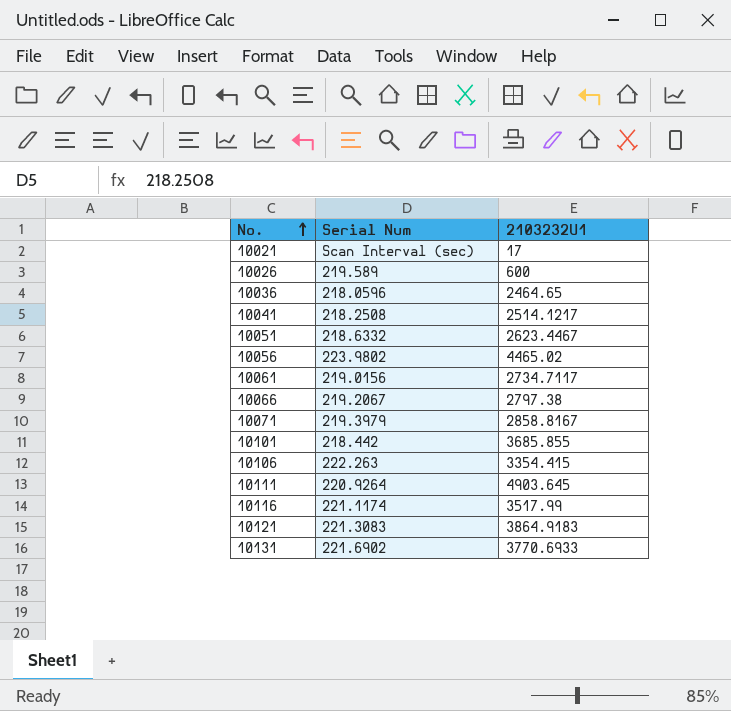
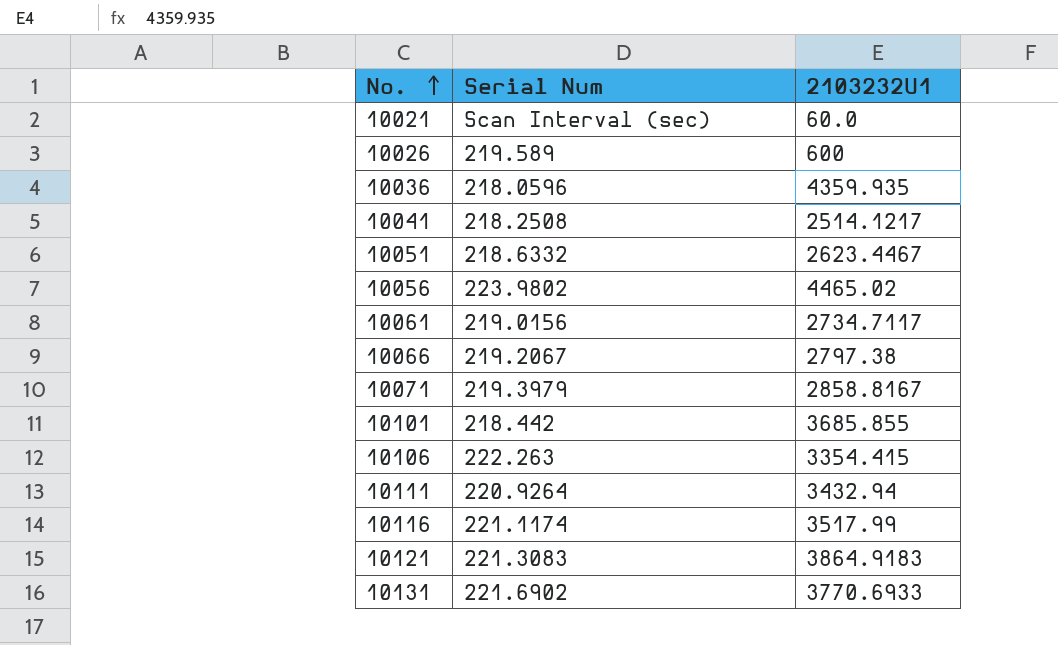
10021 | 2103232U1: 17 -> 60.0
10036 | 2103232U1: 2464.65 -> 4359.935
10111 | 2103232U1: 4903.645 -> 3432.94

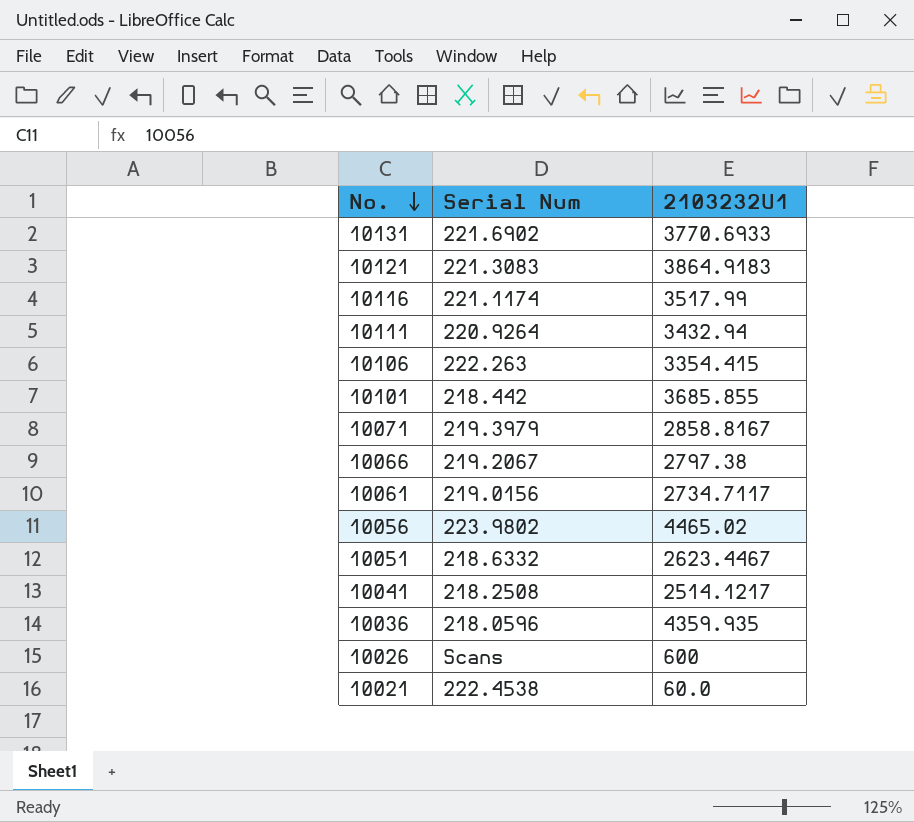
row order: No. ascending -> No. descending
10026 | Serial Num: 219.589 -> Scans
10021 | Serial Num: Scan Interval (sec) -> 222.4538

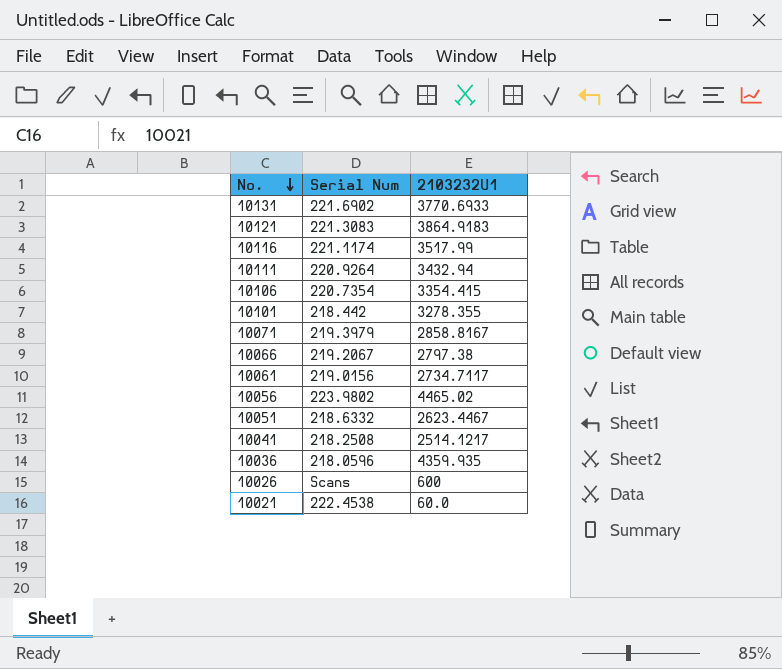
10106 | Serial Num: 222.263 -> 220.7354
10101 | 2103232U1: 3685.855 -> 3278.355

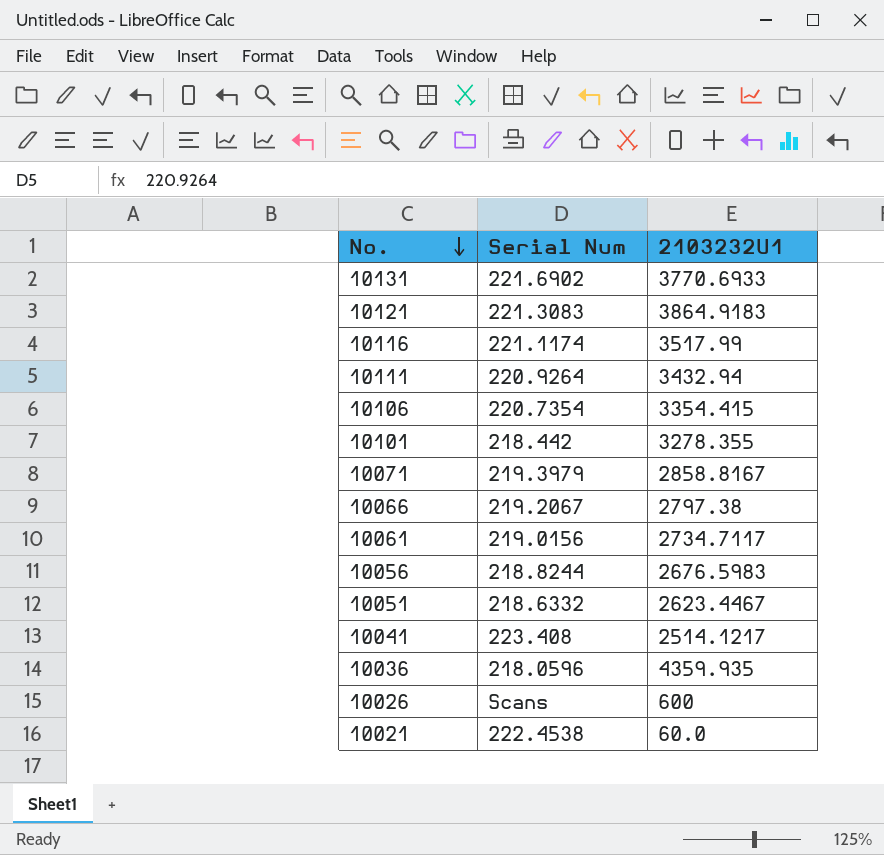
10056 | Serial Num: 223.9802 -> 218.8244
10056 | 2103232U1: 4465.02 -> 2676.5983
10041 | Serial Num: 218.2508 -> 223.408

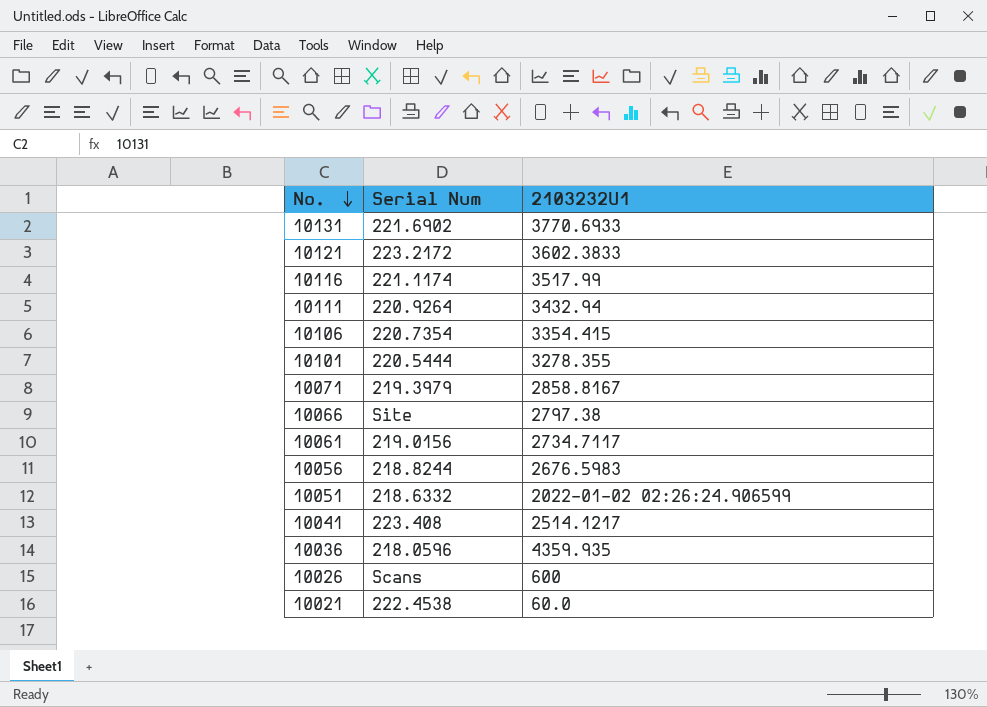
10121 | Serial Num: 221.3083 -> 223.2172
10121 | 2103232U1: 3864.9183 -> 3602.3833
10101 | Serial Num: 218.442 -> 220.5444
10066 | Serial Num: 219.2067 -> Site
10051 | 2103232U1: 2623.4467 -> 2022-01-02 02:26:24.906599

